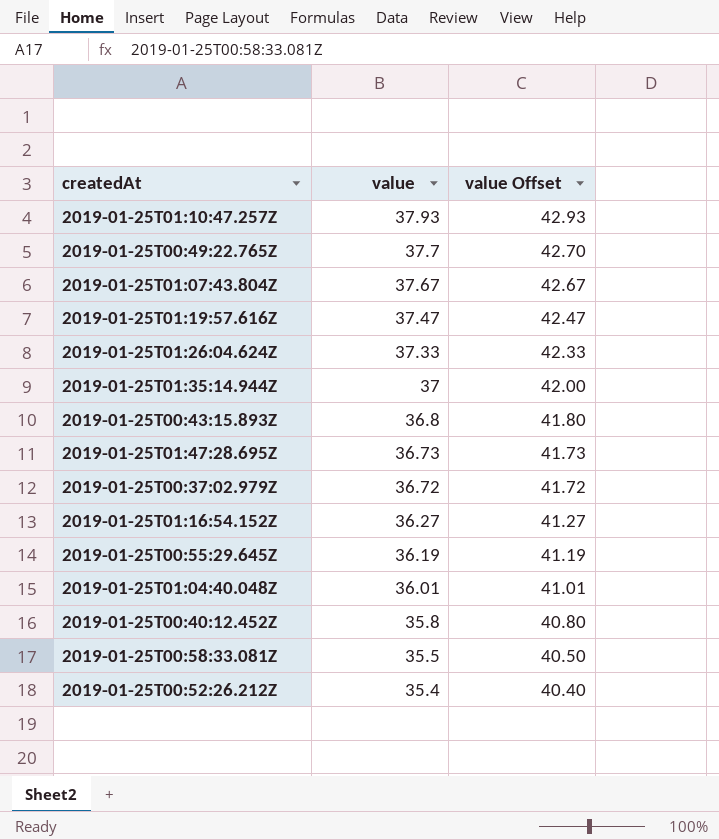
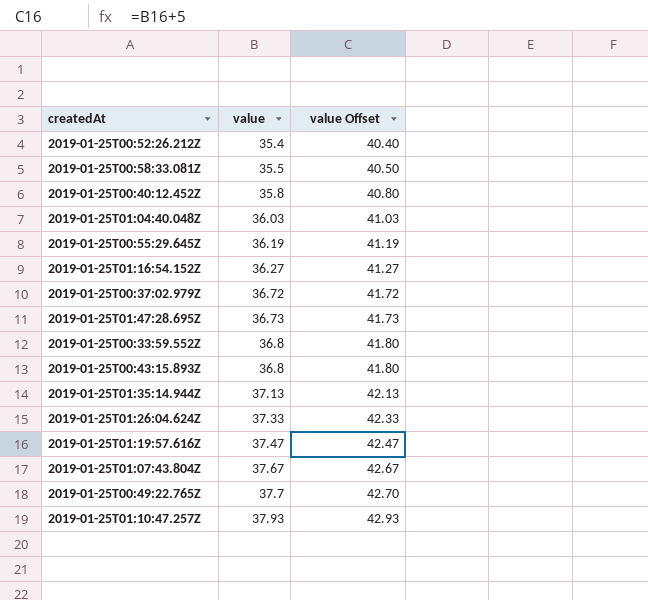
row order: value descending -> value ascending
2019-01-25T01:04:40.048Z | value: 36.01 -> 36.03
2019-01-25T01:04:40.048Z | value Offset: 41.01 -> 41.03
row 2019-01-25T00:33:59.552Z: none -> 36.8 | 41.80
2019-01-25T01:35:14.944Z | value: 37 -> 37.13
2019-01-25T01:35:14.944Z | value Offset: 42.00 -> 42.13

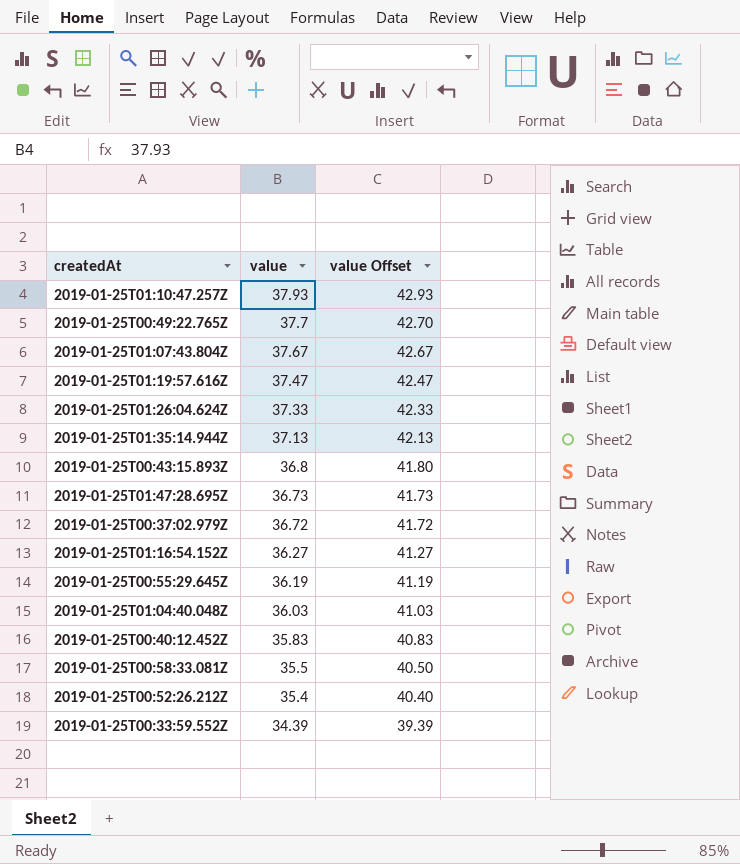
row order: value ascending -> value descending
2019-01-25T00:40:12.452Z | value: 35.8 -> 35.83
2019-01-25T00:40:12.452Z | value Offset: 40.80 -> 40.83
2019-01-25T00:33:59.552Z | value: 36.8 -> 34.39
2019-01-25T00:33:59.552Z | value Offset: 41.80 -> 39.39

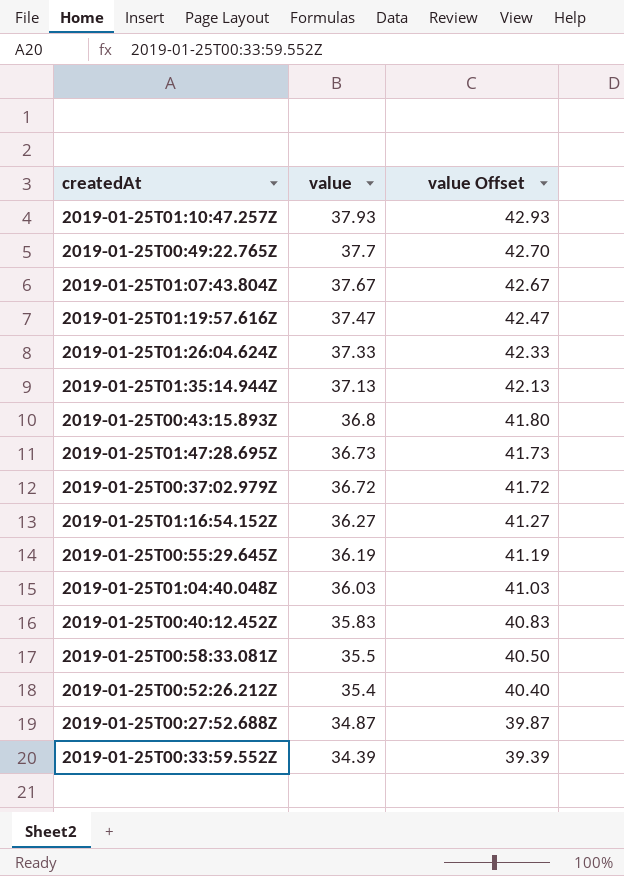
row 2019-01-25T00:27:52.688Z: none -> 34.87 | 39.87

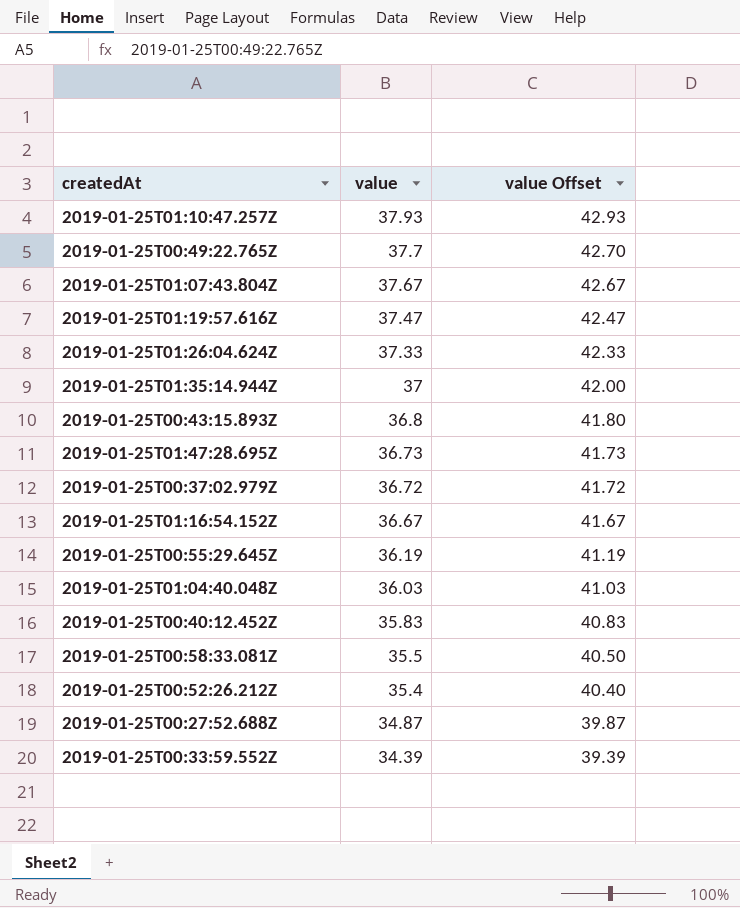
2019-01-25T01:35:14.944Z | value: 37.13 -> 37
2019-01-25T01:35:14.944Z | value Offset: 42.13 -> 42.00
2019-01-25T01:16:54.152Z | value: 36.27 -> 36.67
2019-01-25T01:16:54.152Z | value Offset: 41.27 -> 41.67

